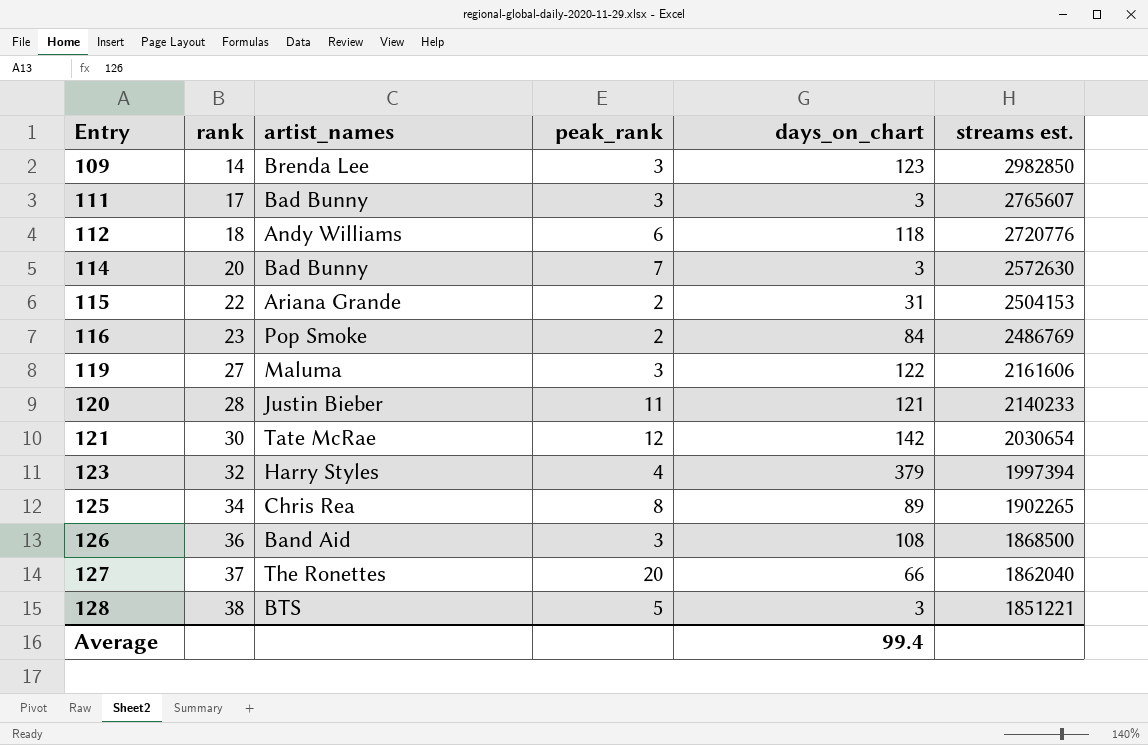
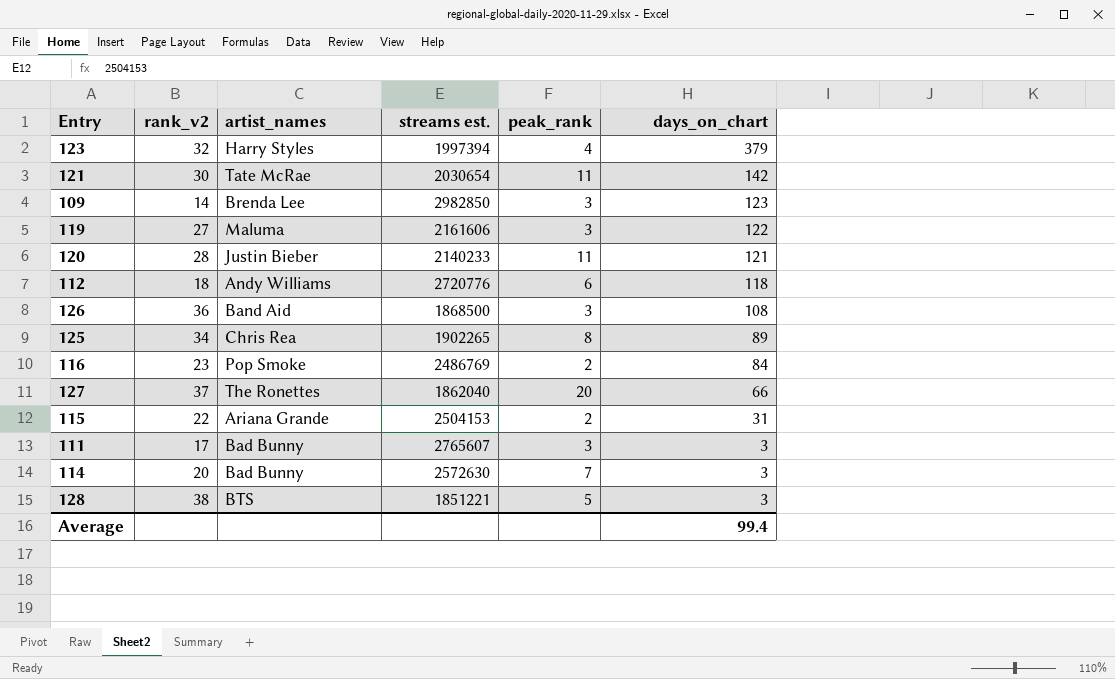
row order: Entry ascending -> days_on_chart descending
column name: rank -> rank_v2
column streams est. | position: 6 -> 4
121 | peak_rank: 12 -> 11

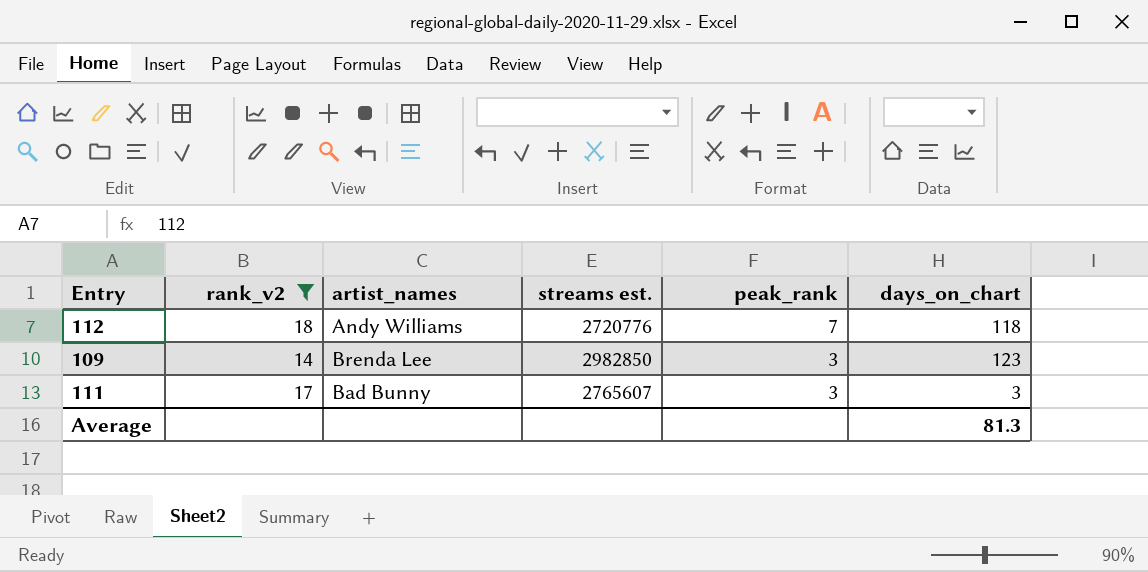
filter: none -> rank_v2 <= 18
row order: days_on_chart descending -> peak_rank descending
112 | peak_rank: 6 -> 7
Average | days_on_chart: 99.4 -> 81.3

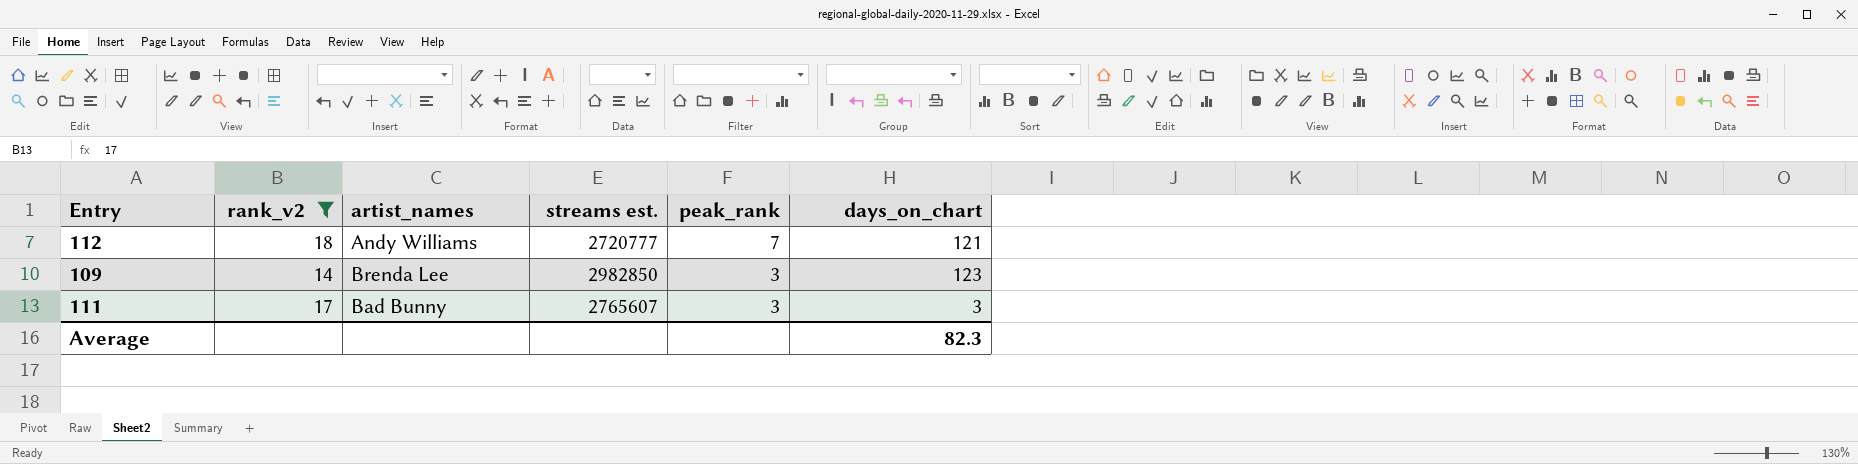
112 | streams est.: 2720776 -> 2720777
112 | days_on_chart: 118 -> 121
Average | days_on_chart: 81.3 -> 82.3

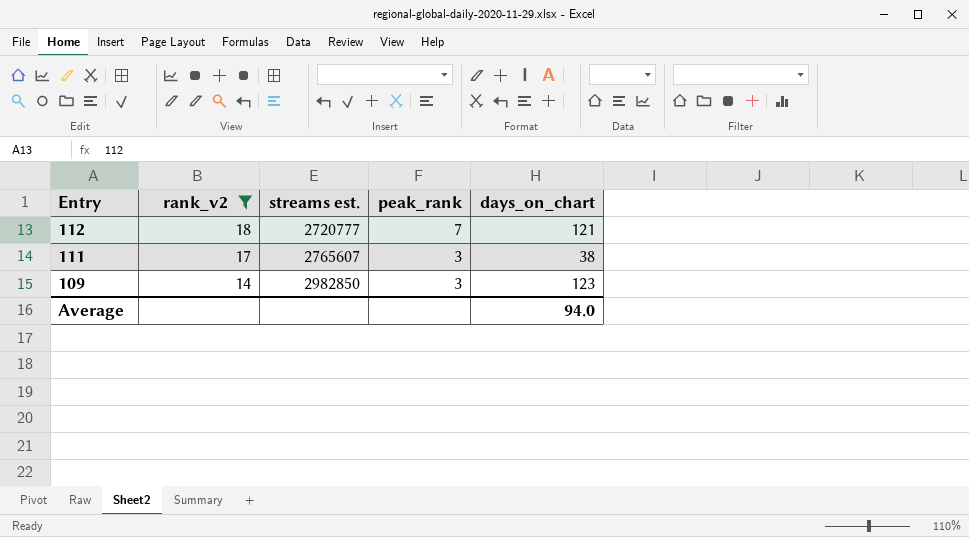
row order: peak_rank descending -> Entry descending
column artist_names | position: 3 -> none
111 | days_on_chart: 3 -> 38
Average | days_on_chart: 82.3 -> 94.0

